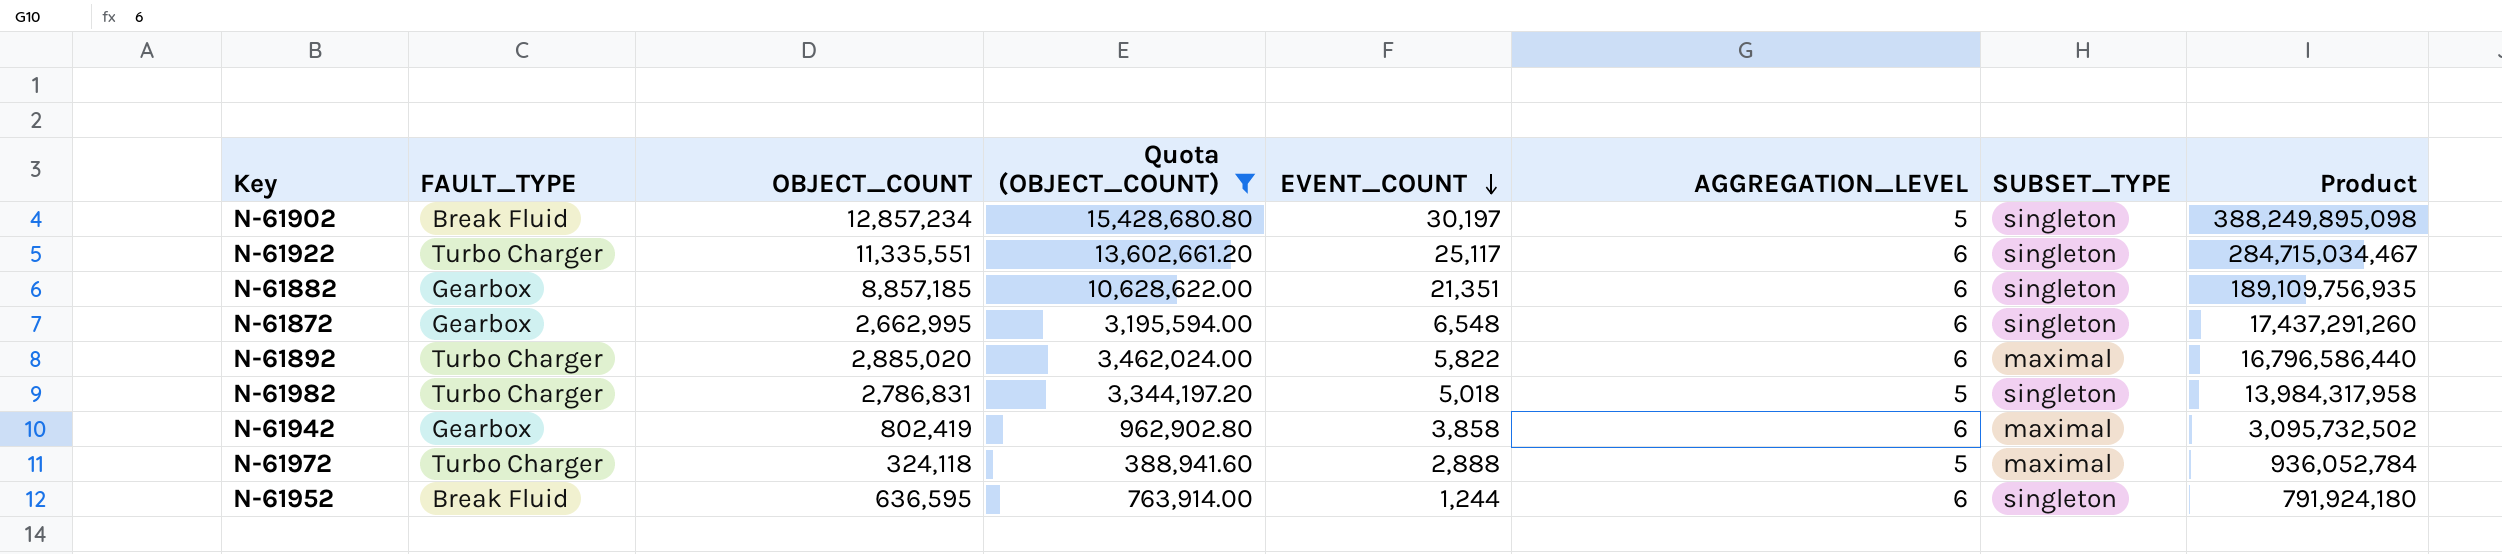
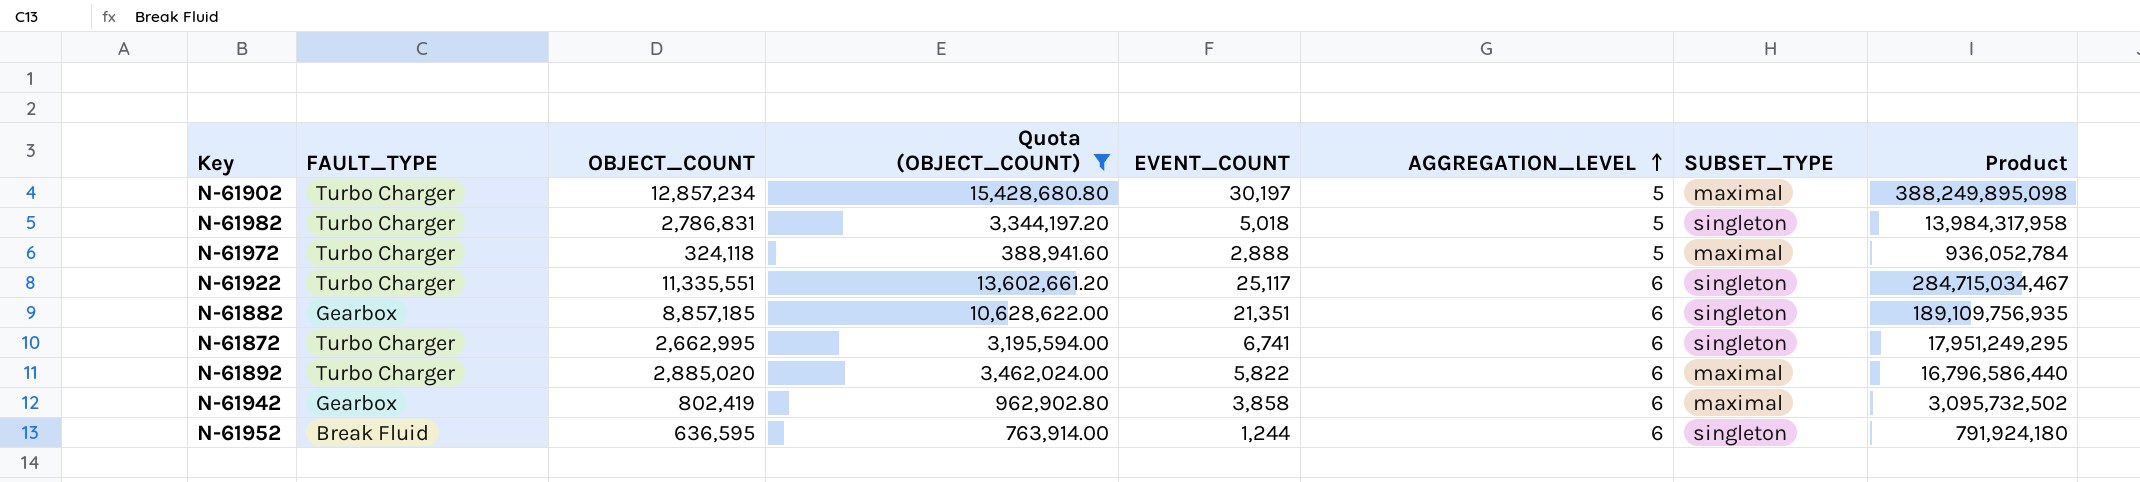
row order: EVENT_COUNT descending -> AGGREGATION_LEVEL ascending
N-61902 | FAULT_TYPE: Break Fluid -> Turbo Charger
N-61902 | SUBSET_TYPE: singleton -> maximal
N-61872 | FAULT_TYPE: Gearbox -> Turbo Charger
N-61872 | EVENT_COUNT: 6,548 -> 6,741
N-61872 | Product: 17,437,291,260 -> 17,951,249,295

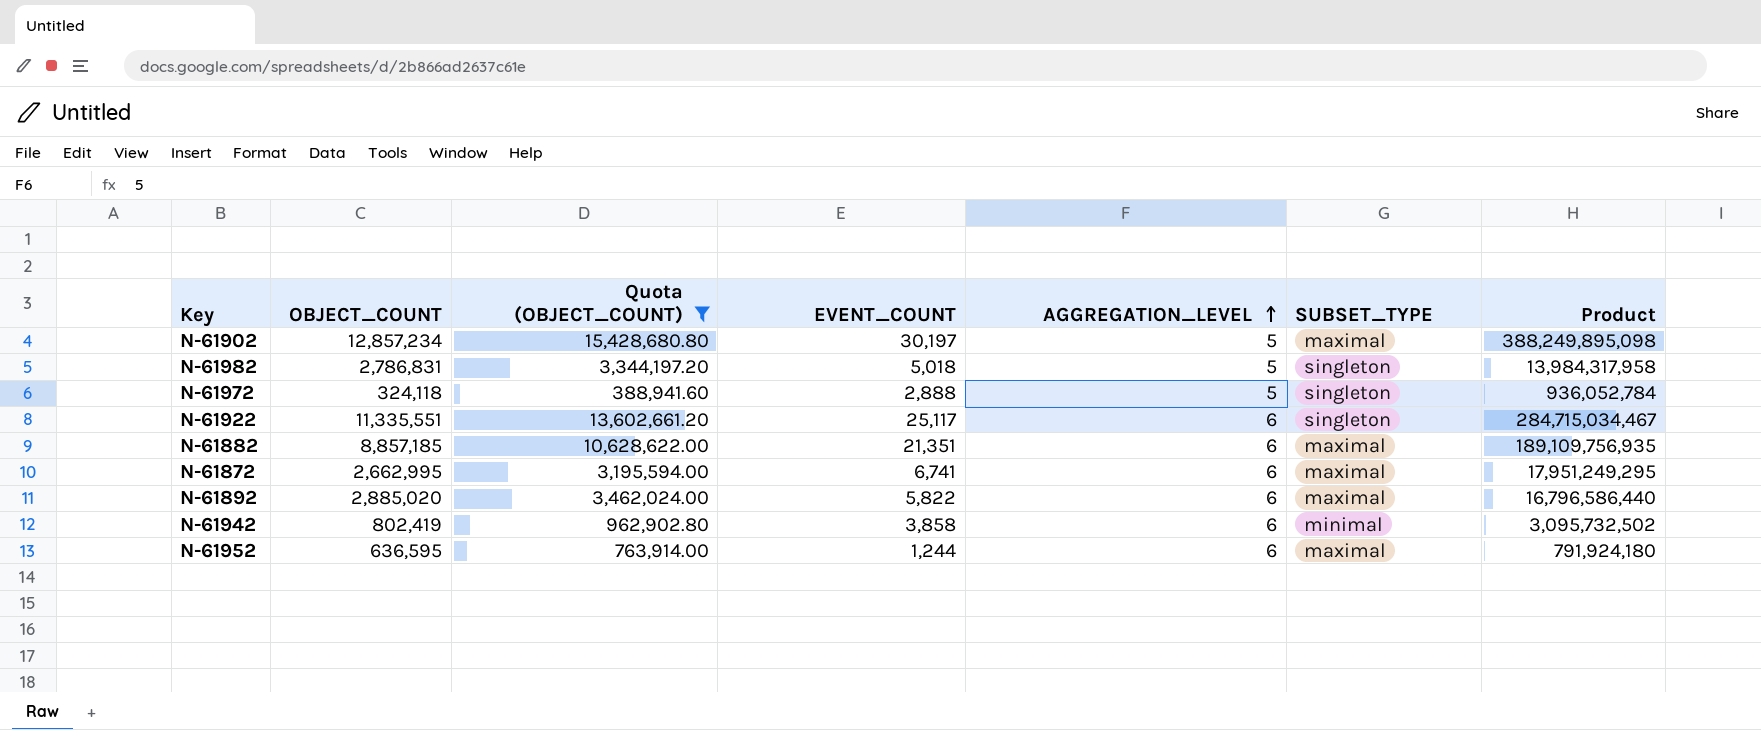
column FAULT_TYPE | position: 2 -> none
N-61972 | SUBSET_TYPE: maximal -> singleton
N-61882 | SUBSET_TYPE: singleton -> maximal
N-61872 | SUBSET_TYPE: singleton -> maximal
N-61942 | SUBSET_TYPE: maximal -> minimal
N-61952 | SUBSET_TYPE: singleton -> maximal

